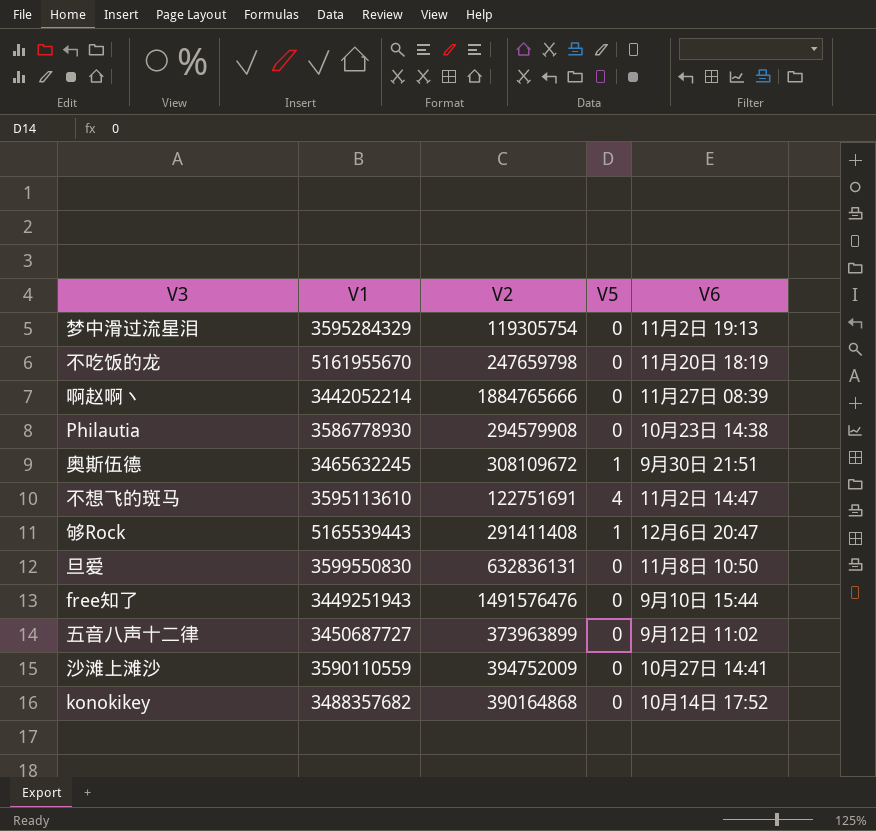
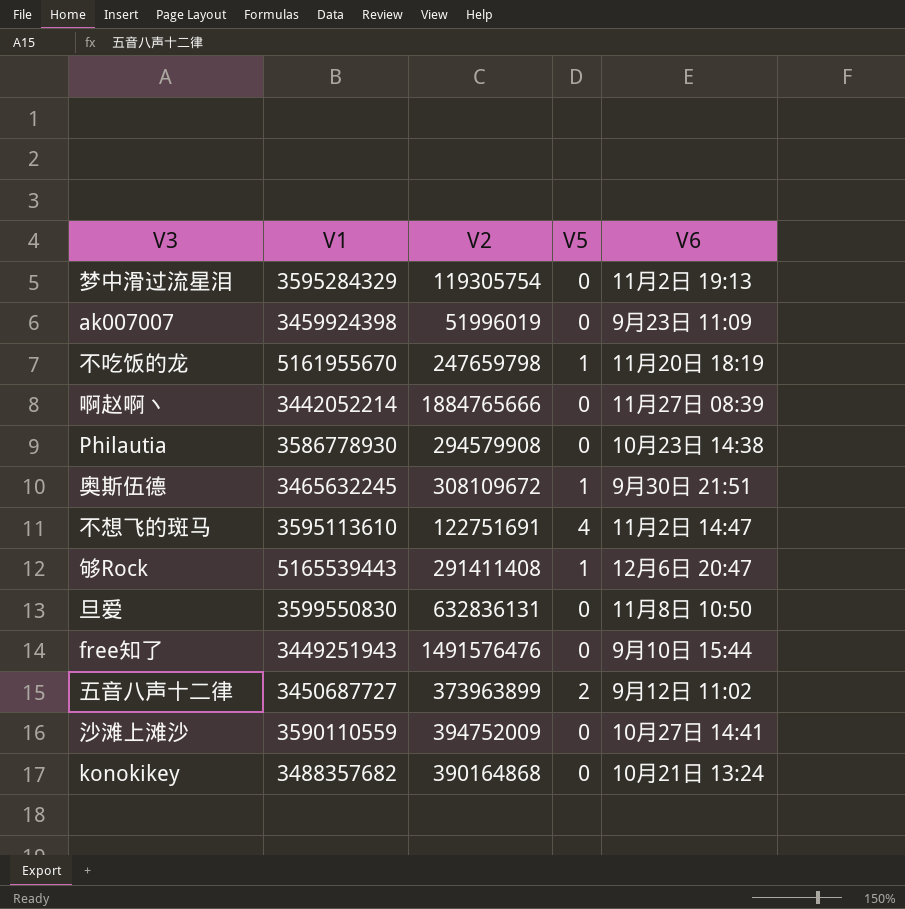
row ak007007: none -> 3459924398 | 51996019 | 0 | 9月23日 11:09
不吃饭的龙 | V5: 0 -> 1
五音八声十二律 | V5: 0 -> 2
konokikey | V6: 10月14日 17:52 -> 10月21日 13:24

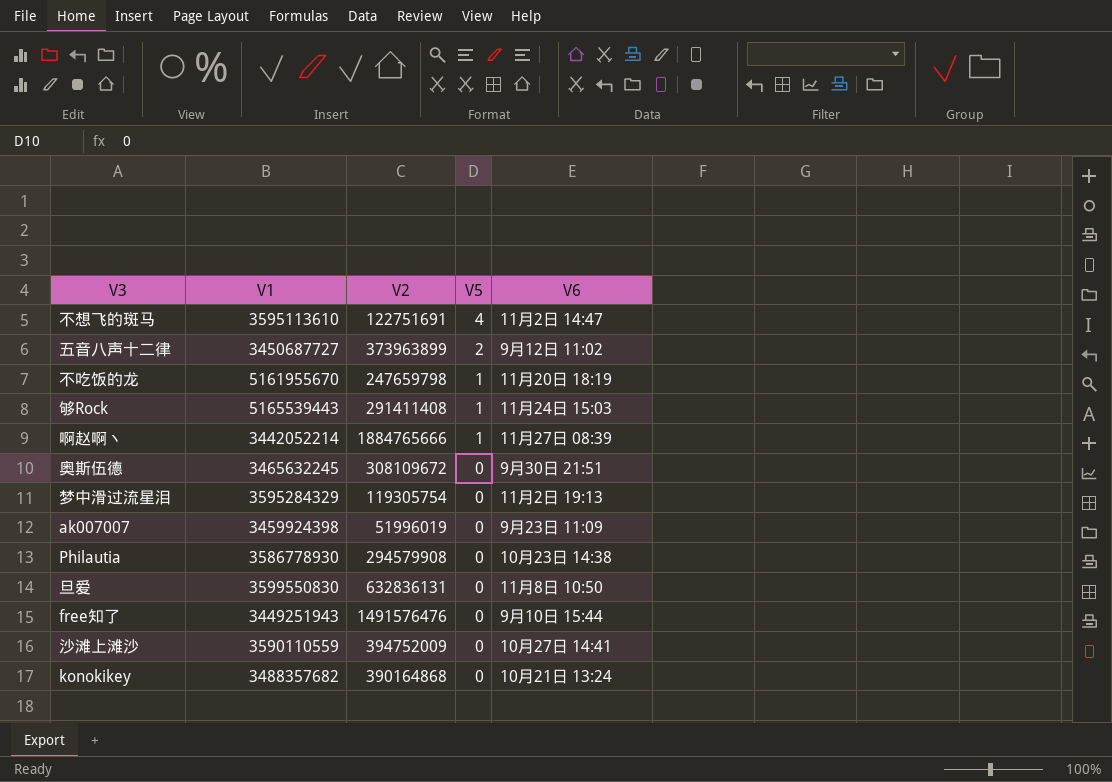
row order: none -> V5 descending
够Rock | V6: 12月6日 20:47 -> 11月24日 15:03
啊赵啊丶 | V5: 0 -> 1
奥斯伍德 | V5: 1 -> 0

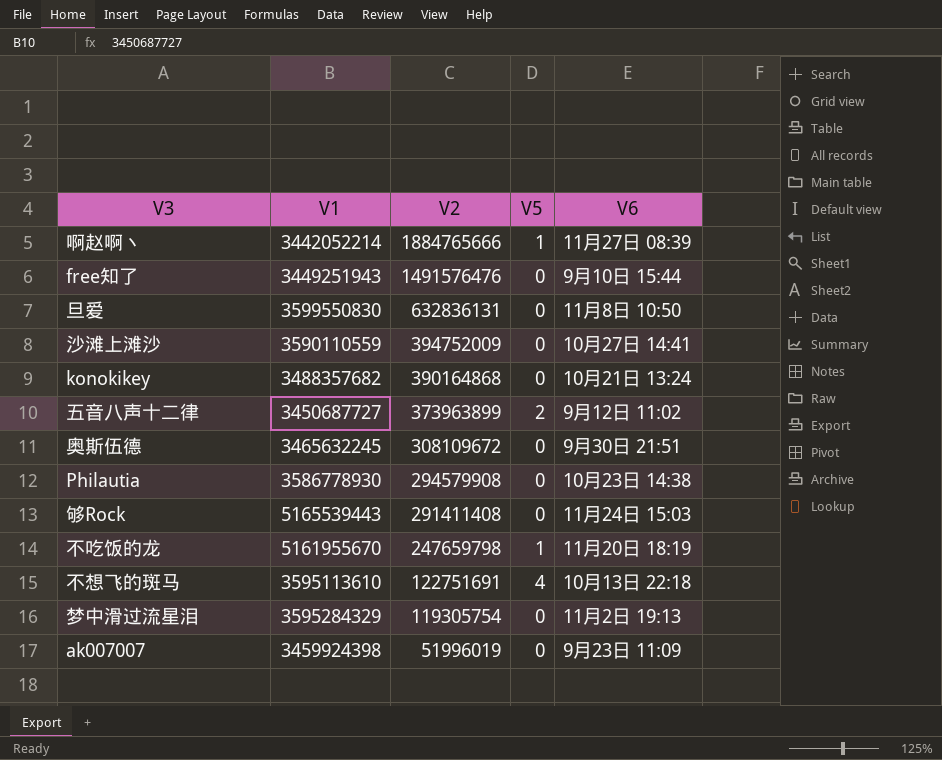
row order: V5 descending -> V2 descending
够Rock | V5: 1 -> 0
不想飞的斑马 | V6: 11月2日 14:47 -> 10月13日 22:18

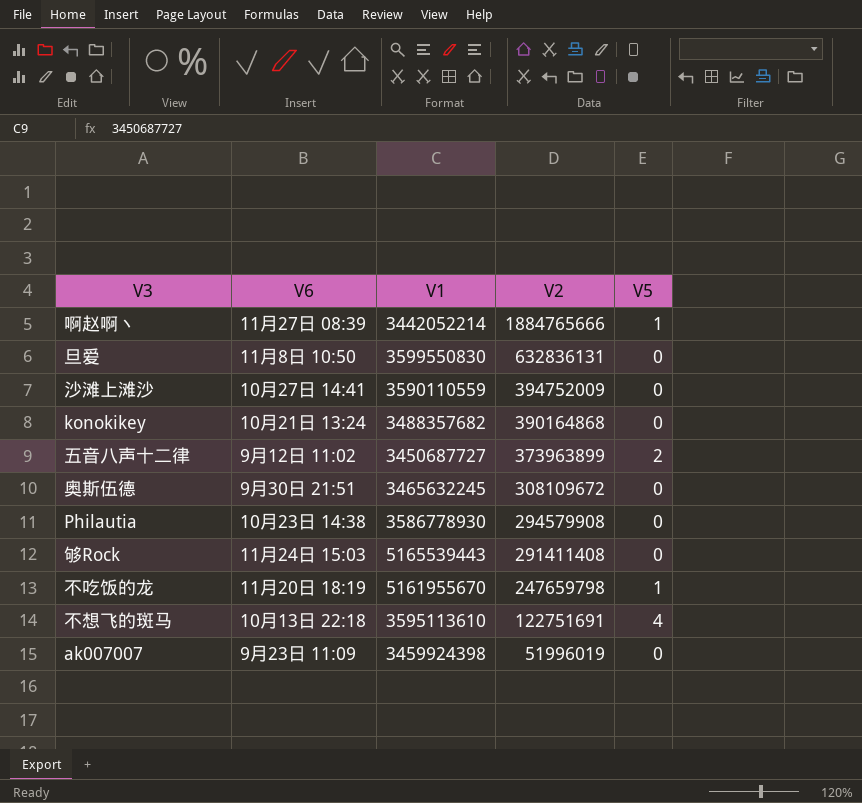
column V6 | position: 5 -> 2
row free知了: 3449251943 | 1491576476 | 0 | 9月10日 15:44 -> none
row 梦中滑过流星泪: 3595284329 | 119305754 | 0 | 11月2日 19:13 -> none

